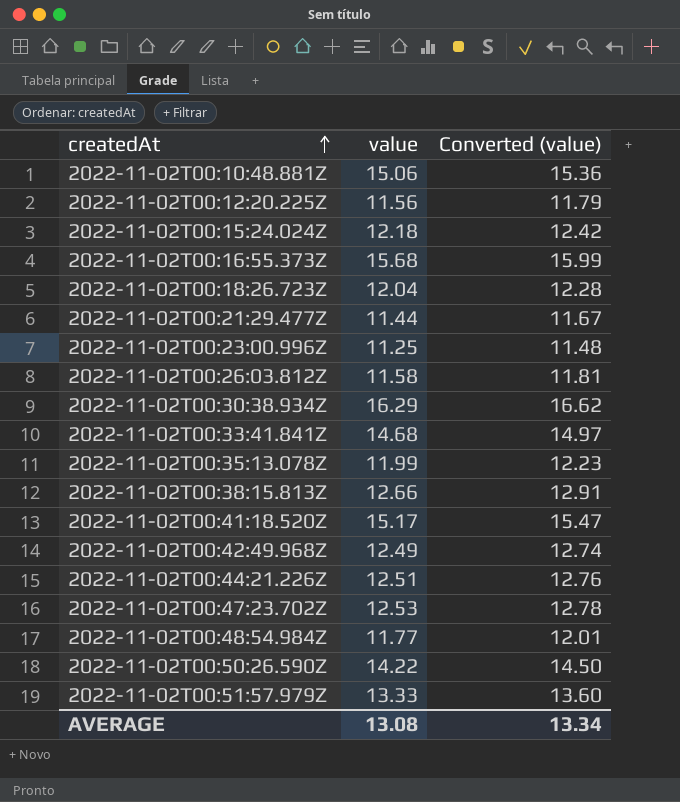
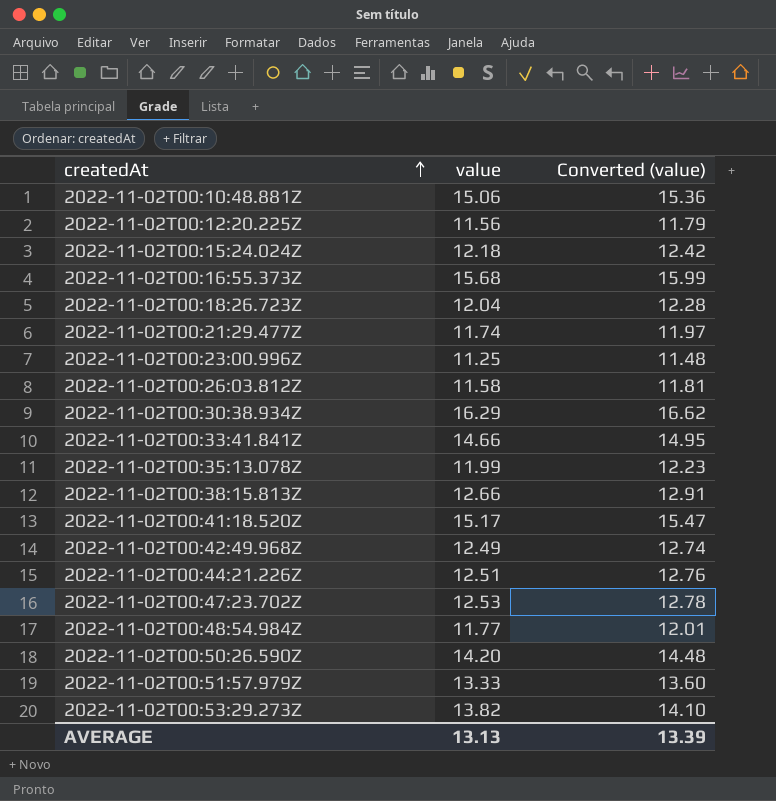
2022-11-02T00:21:29.477Z | value: 11.44 -> 11.74
2022-11-02T00:21:29.477Z | Converted (value): 11.67 -> 11.97
2022-11-02T00:33:41.841Z | value: 14.68 -> 14.66
2022-11-02T00:33:41.841Z | Converted (value): 14.97 -> 14.95
2022-11-02T00:50:26.590Z | value: 14.22 -> 14.20
2022-11-02T00:50:26.590Z | Converted (value): 14.50 -> 14.48
row 2022-11-02T00:53:29.273Z: none -> 13.82 | 14.10
AVERAGE | value: 13.08 -> 13.13
AVERAGE | Converted (value): 13.34 -> 13.39

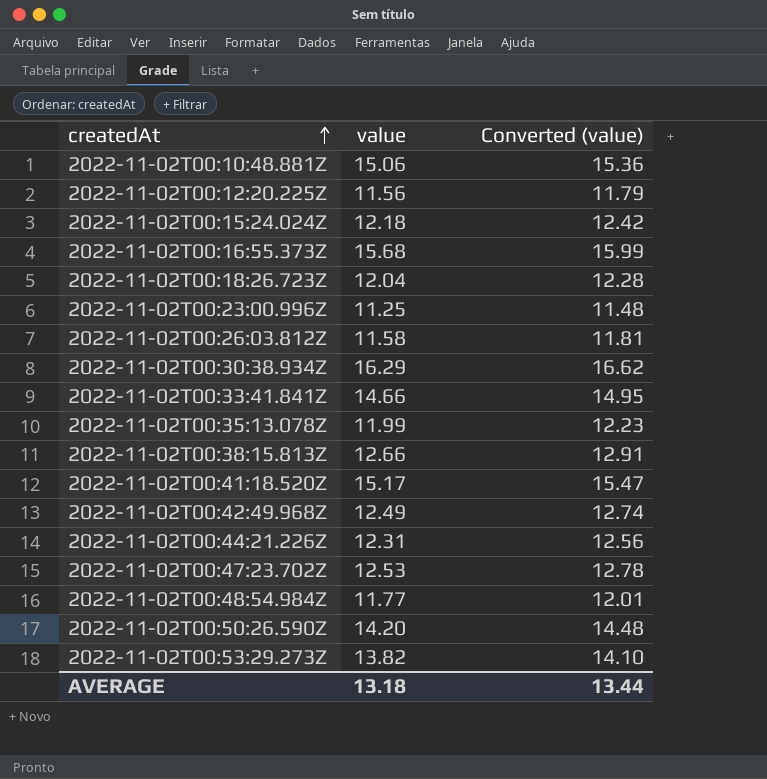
row 2022-11-02T00:21:29.477Z: 11.74 | 11.97 -> none
row 2022-11-02T00:51:57.979Z: 13.33 | 13.60 -> none
2022-11-02T00:44:21.226Z | value: 12.51 -> 12.31
2022-11-02T00:44:21.226Z | Converted (value): 12.76 -> 12.56
AVERAGE | value: 13.13 -> 13.18
AVERAGE | Converted (value): 13.39 -> 13.44

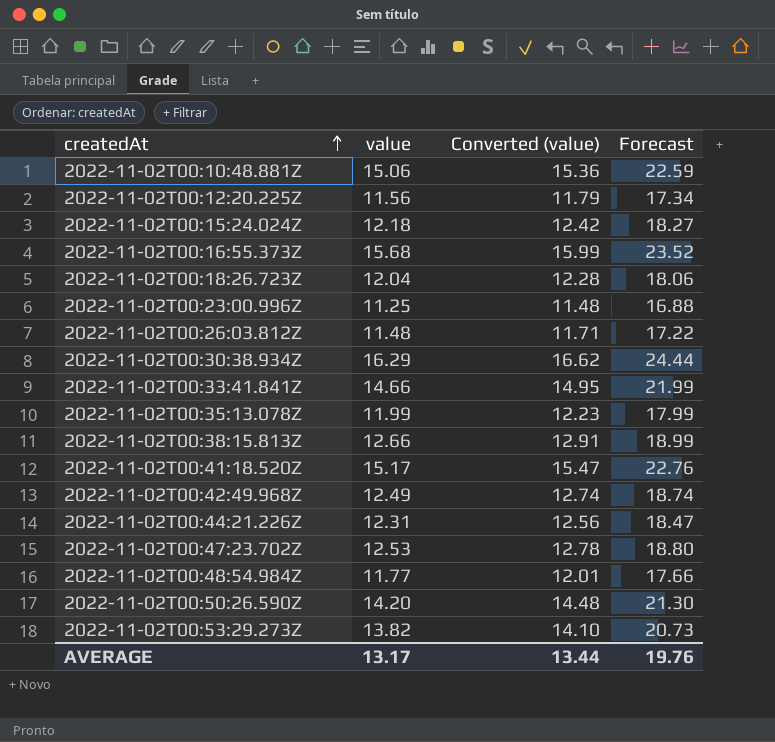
column Forecast | formula: none -> [value] * 1.5
2022-11-02T00:26:03.812Z | value: 11.58 -> 11.48
2022-11-02T00:26:03.812Z | Converted (value): 11.81 -> 11.71
AVERAGE | value: 13.18 -> 13.17

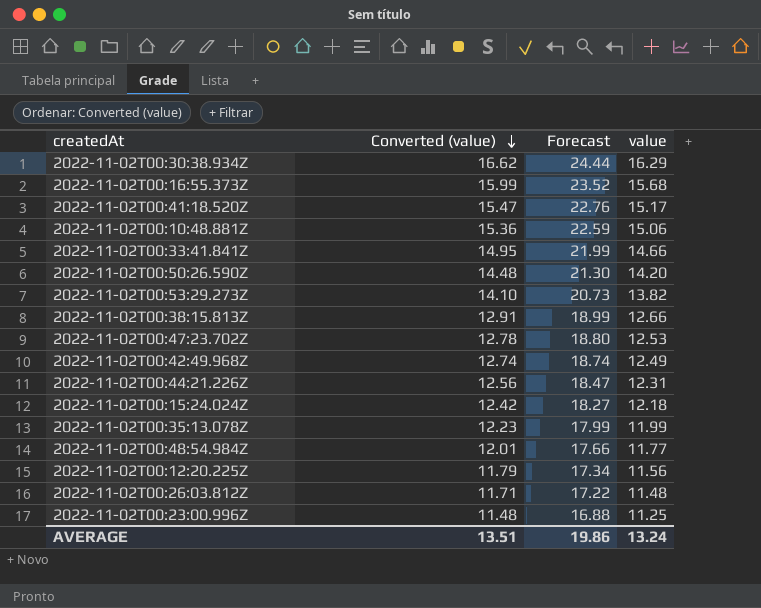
row order: createdAt ascending -> Converted (value) descending
column value | position: 2 -> 4
row 2022-11-02T00:18:26.723Z: 12.04 | 12.28 | 18.06 -> none
AVERAGE | Converted (value): 13.44 -> 13.51
AVERAGE | Forecast: 19.76 -> 19.86
AVERAGE | value: 13.17 -> 13.24

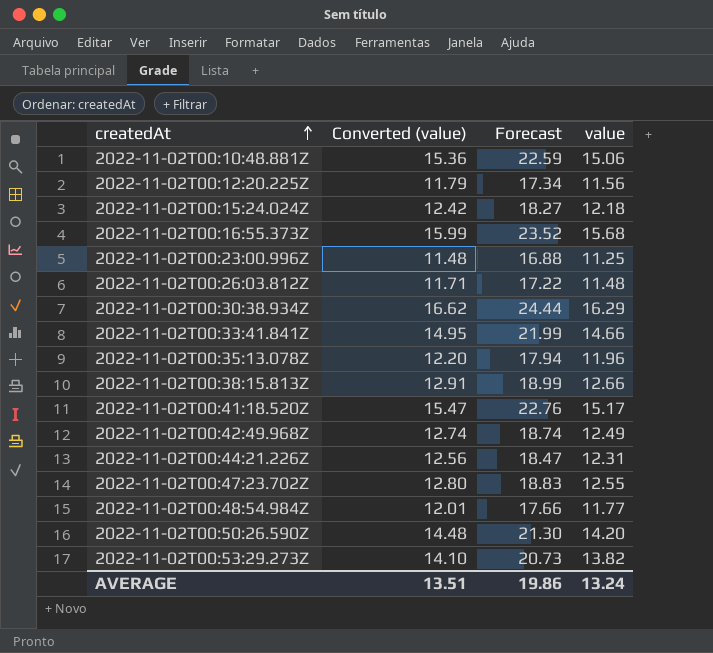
row order: Converted (value) descending -> createdAt ascending
2022-11-02T00:35:13.078Z | Converted (value): 12.23 -> 12.20
2022-11-02T00:35:13.078Z | Forecast: 17.99 -> 17.94
2022-11-02T00:35:13.078Z | value: 11.99 -> 11.96
2022-11-02T00:47:23.702Z | Converted (value): 12.78 -> 12.80
2022-11-02T00:47:23.702Z | Forecast: 18.80 -> 18.83
2022-11-02T00:47:23.702Z | value: 12.53 -> 12.55

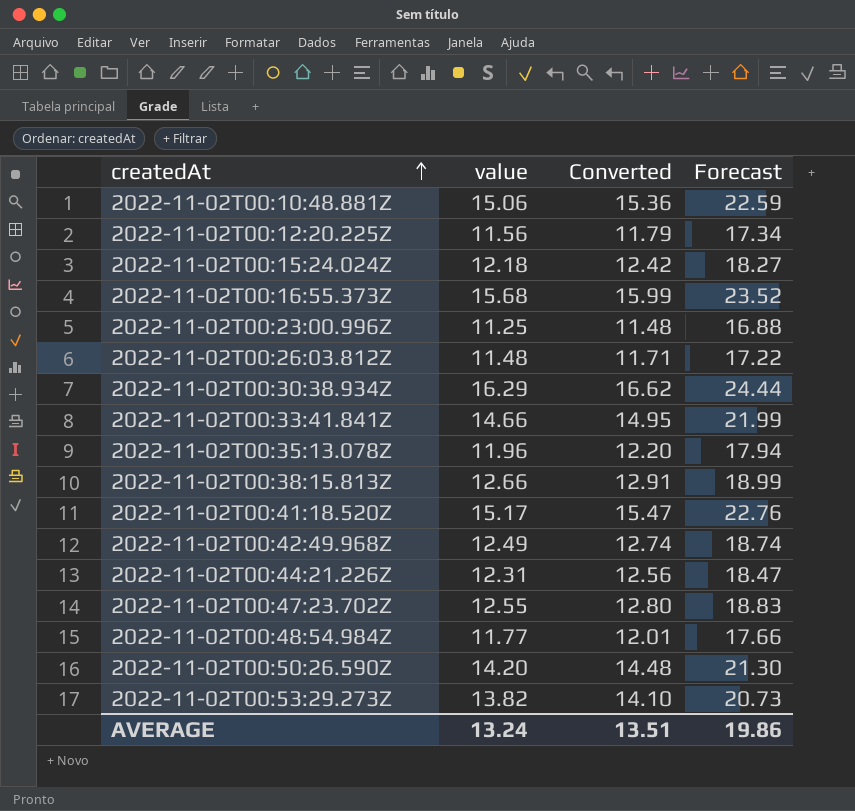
column value | position: 4 -> 2
column name: Converted (value) -> Converted

